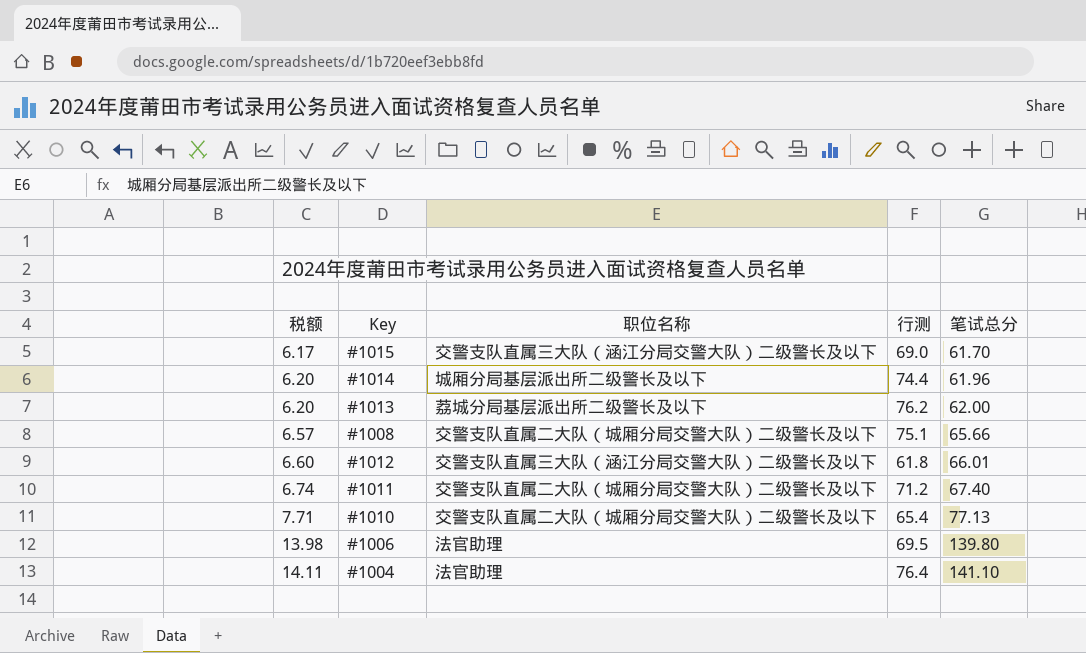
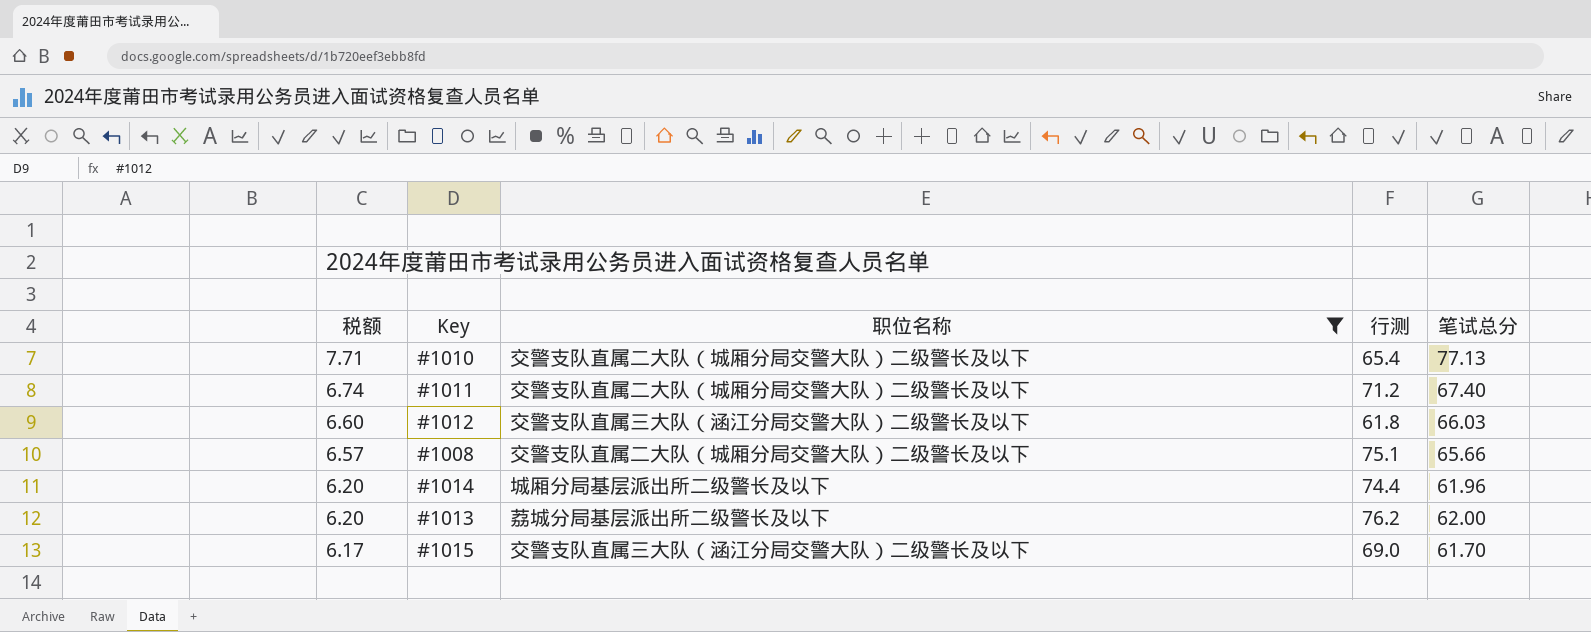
filter: none -> 职位名称 != 法官助理
row order: 税额 ascending -> 税额 descending
#1012 | 笔试总分: 66.01 -> 66.03

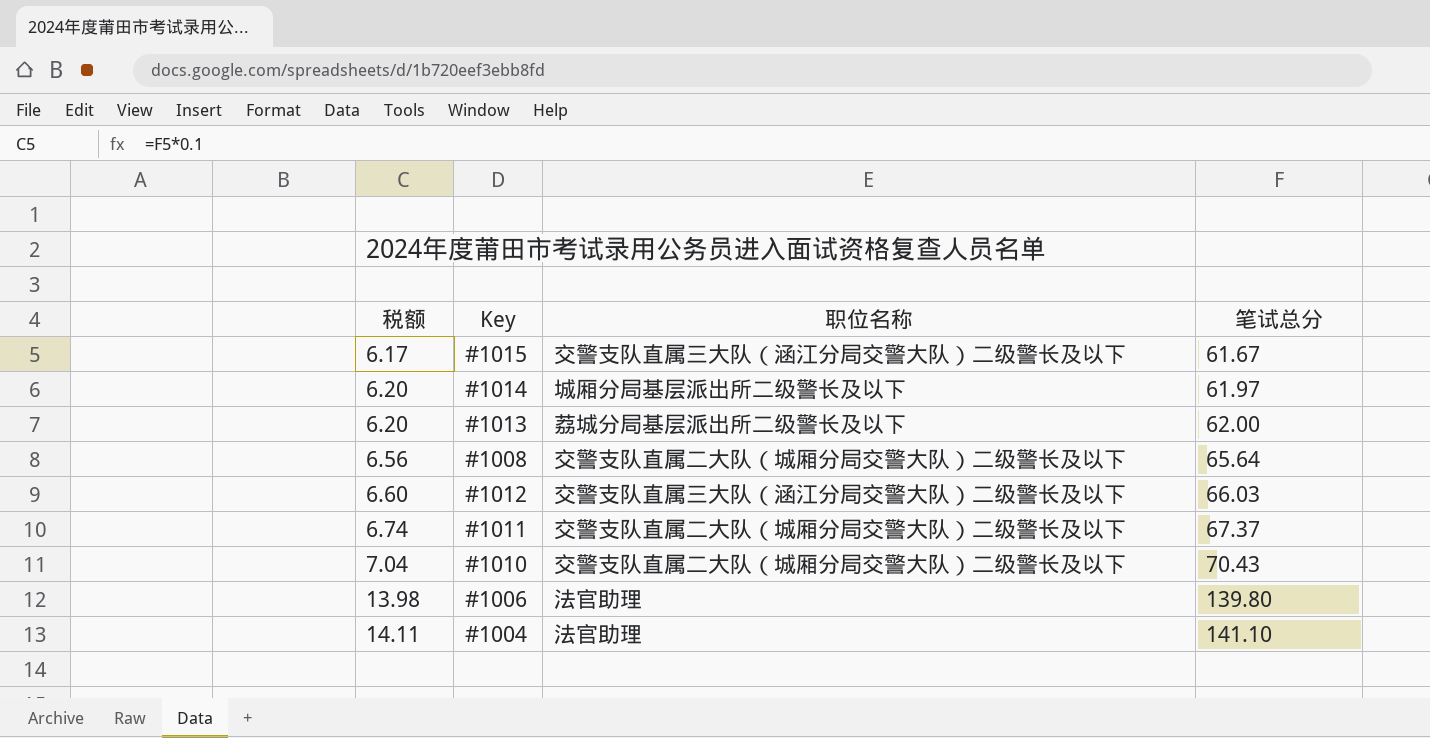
filter: 职位名称 != 法官助理 -> none
row order: 税额 descending -> 税额 ascending
column 行测 | position: 4 -> none
#1015 | 笔试总分: 61.70 -> 61.67
#1014 | 笔试总分: 61.96 -> 61.97
#1008 | 税额: 6.57 -> 6.56
#1008 | 笔试总分: 65.66 -> 65.64
#1011 | 笔试总分: 67.40 -> 67.37
#1010 | 税额: 7.71 -> 7.04
#1010 | 笔试总分: 77.13 -> 70.43

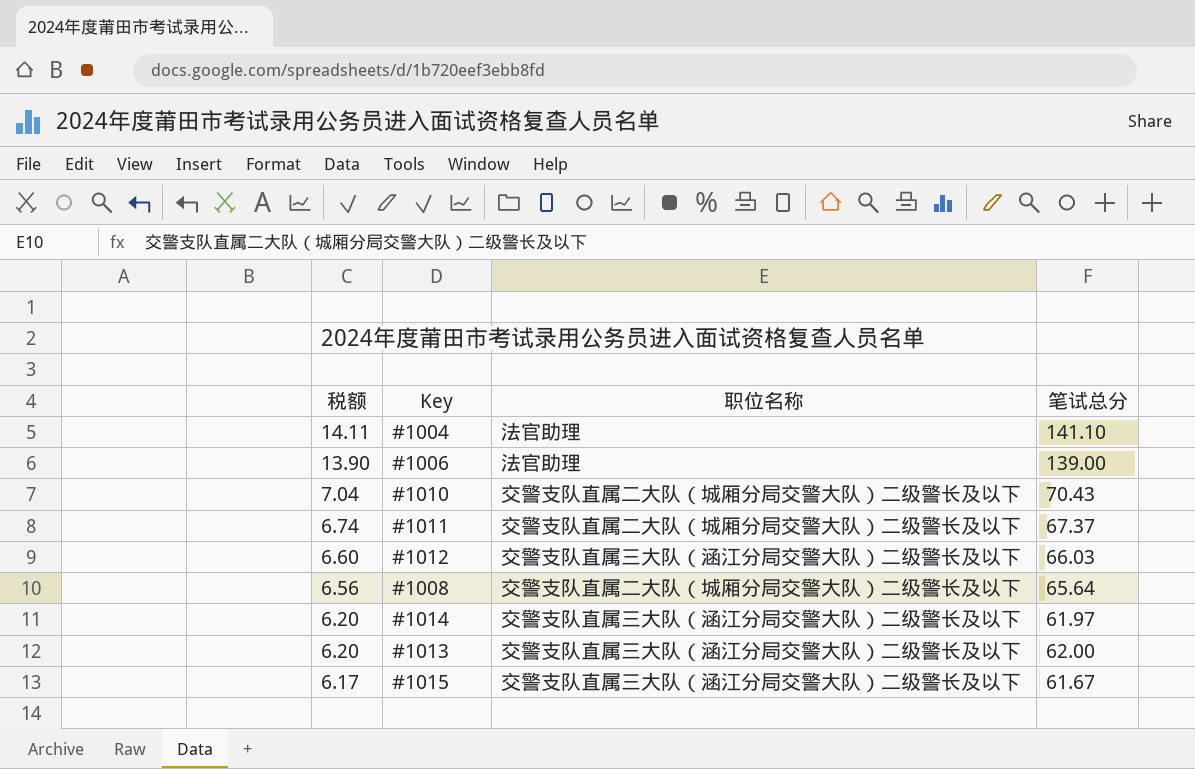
row order: 税额 ascending -> 税额 descending
#1006 | 税额: 13.98 -> 13.90
#1006 | 笔试总分: 139.80 -> 139.00
#1014 | 职位名称: 城厢分局基层派出所二级警长及以下 -> 交警支队直属三大队（涵江分局交警大队）二级警长及以下
#1013 | 职位名称: 荔城分局基层派出所二级警长及以下 -> 交警支队直属三大队（涵江分局交警大队）二级警长及以下

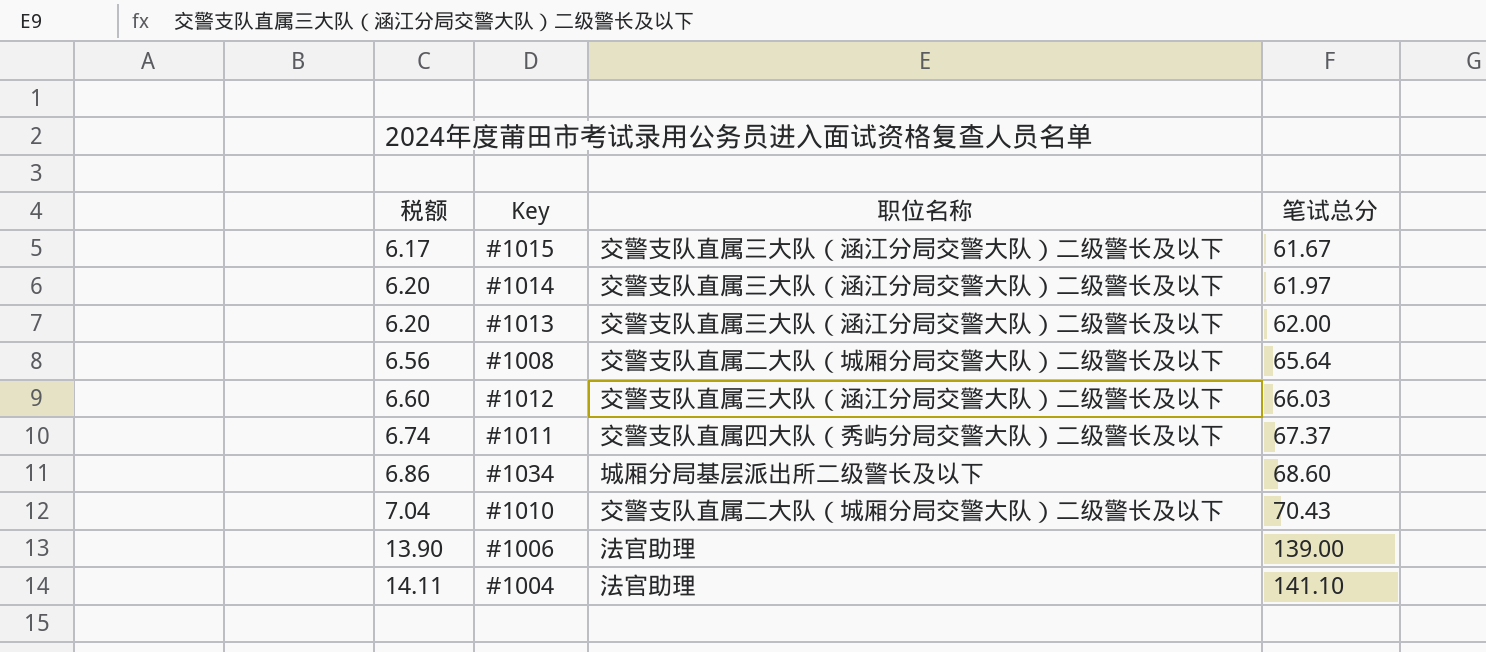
row order: 税额 descending -> 税额 ascending
#1011 | 职位名称: 交警支队直属二大队（城厢分局交警大队）二级警长及以下 -> 交警支队直属四大队（秀屿分局交警大队）二级警长及以下
row #1034: none -> 6.86 | 城厢分局基层派出所二级警长及以下 | 68.60

